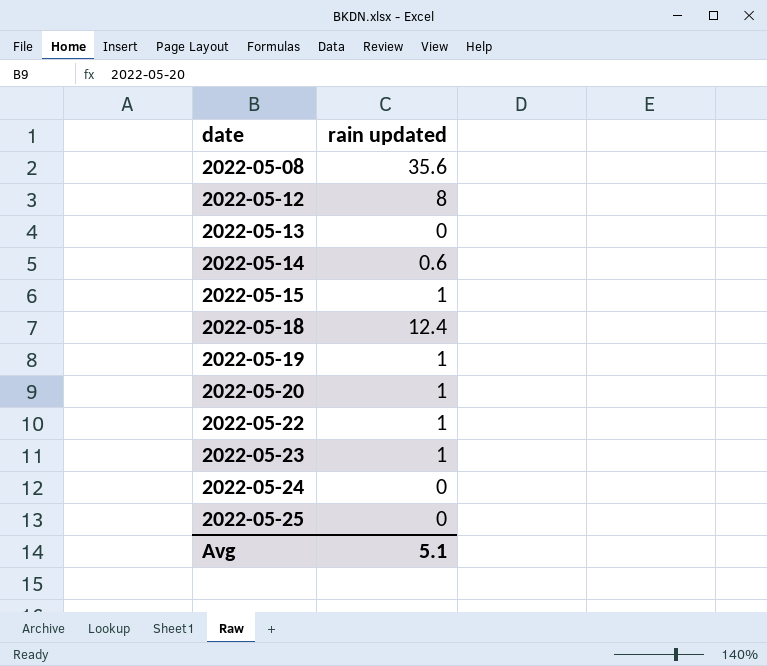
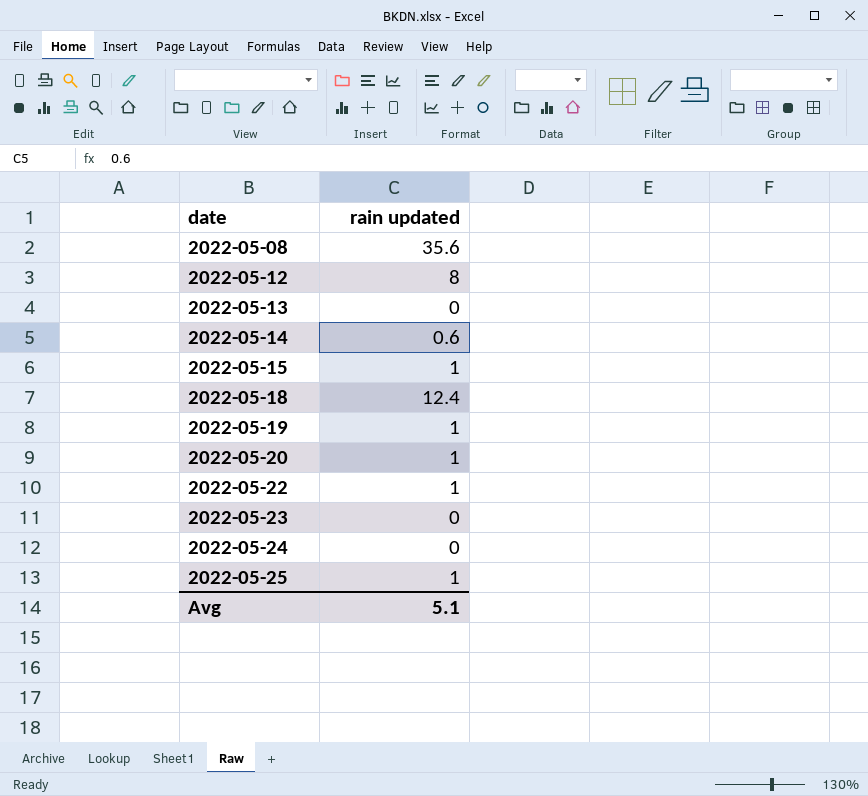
2022-05-23 | rain updated: 1 -> 0
2022-05-25 | rain updated: 0 -> 1

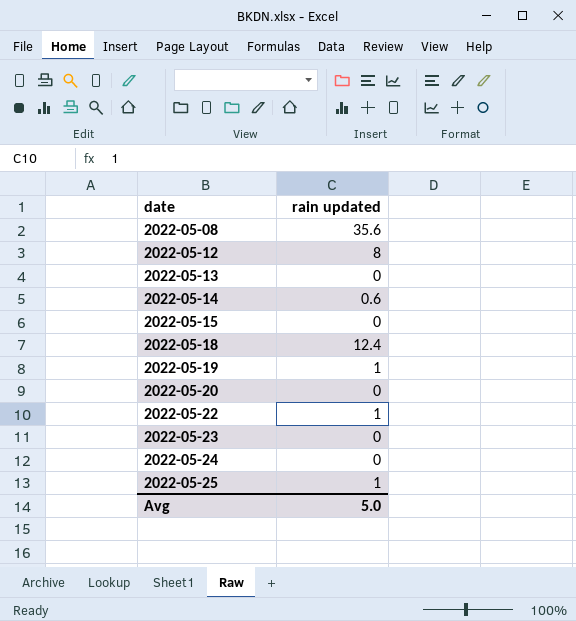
2022-05-15 | rain updated: 1 -> 0
2022-05-20 | rain updated: 1 -> 0
Avg | rain updated: 5.1 -> 5.0

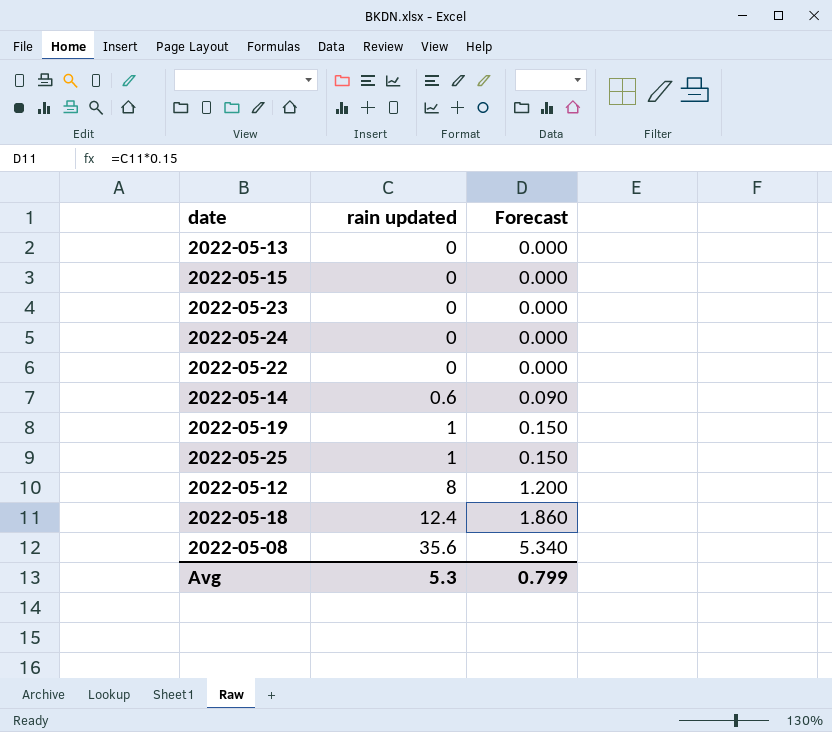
row order: date ascending -> rain updated ascending
column Forecast | formula: none -> [rain updated] * 0.15
row 2022-05-20: 0 -> none
2022-05-22 | rain updated: 1 -> 0
Avg | rain updated: 5.0 -> 5.3

